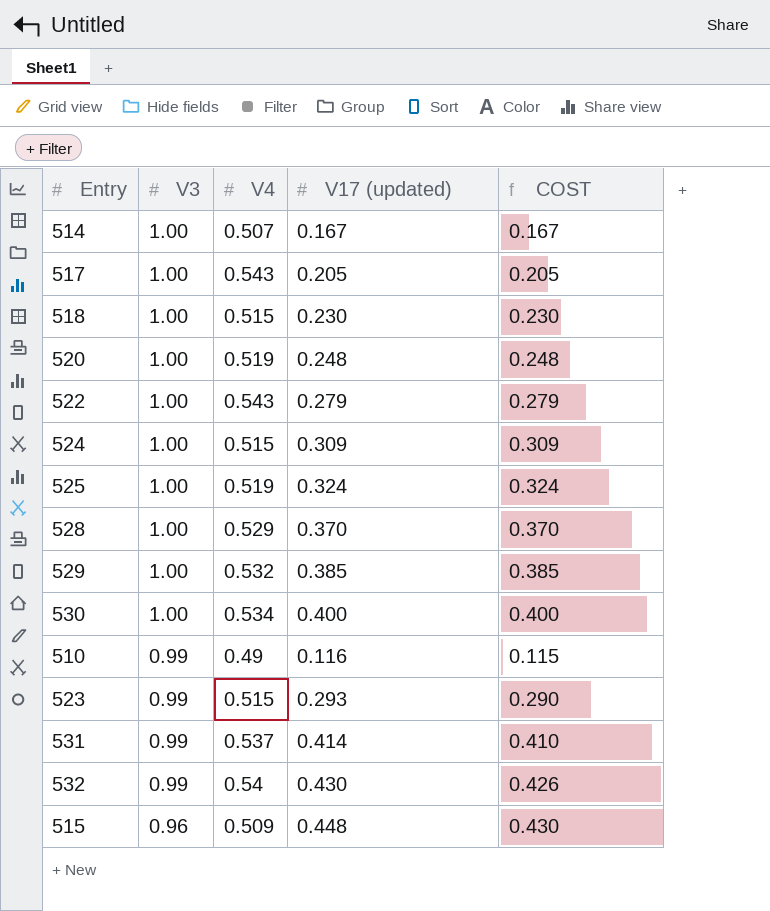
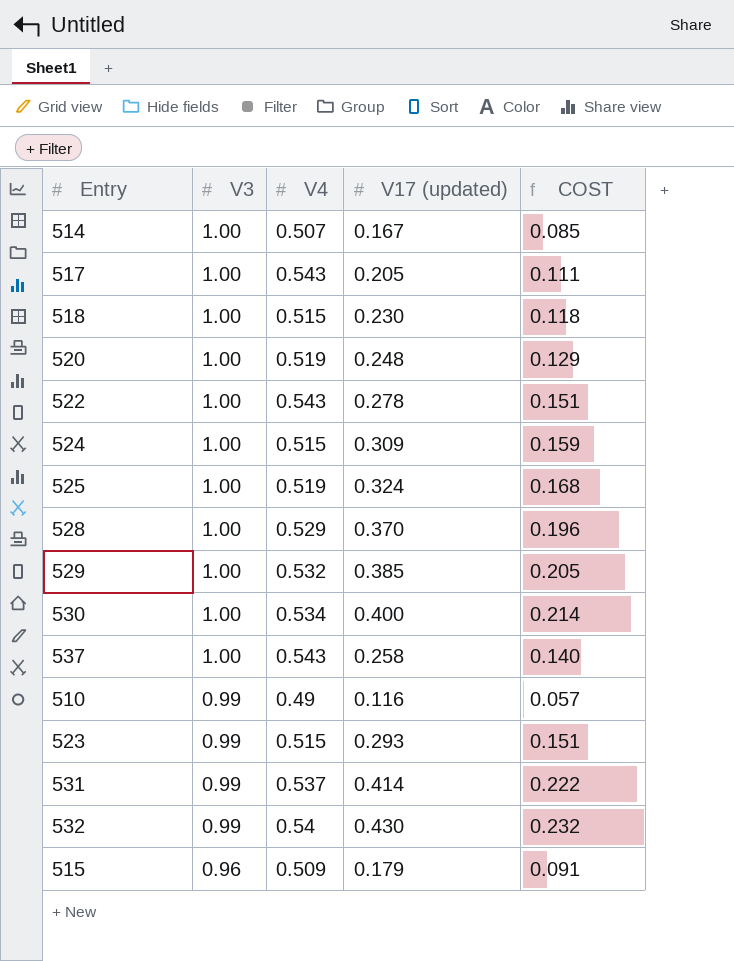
column COST | formula: [V3] * [V17 (updated)] -> [V4] * [V17 (updated)]
522 | V17 (updated): 0.279 -> 0.278
row 537: none -> 1.00 | 0.543 | 0.258 | 0.140
515 | V17 (updated): 0.448 -> 0.179

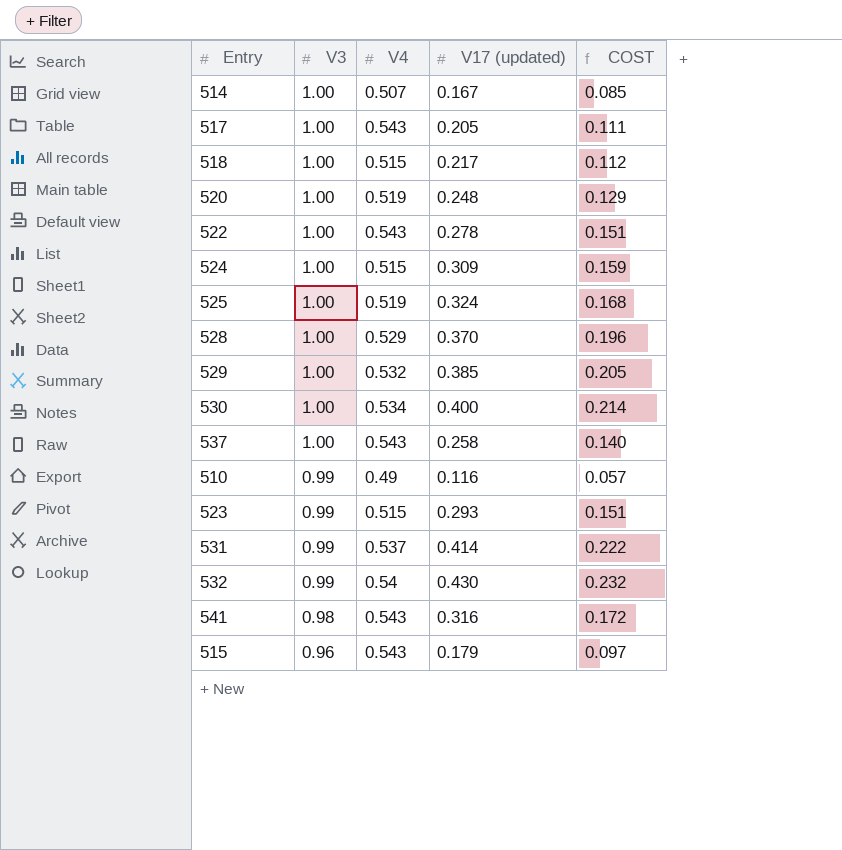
518 | V17 (updated): 0.230 -> 0.217
518 | COST: 0.118 -> 0.112
row 541: none -> 0.98 | 0.543 | 0.316 | 0.172
515 | V4: 0.509 -> 0.543
515 | COST: 0.091 -> 0.097

